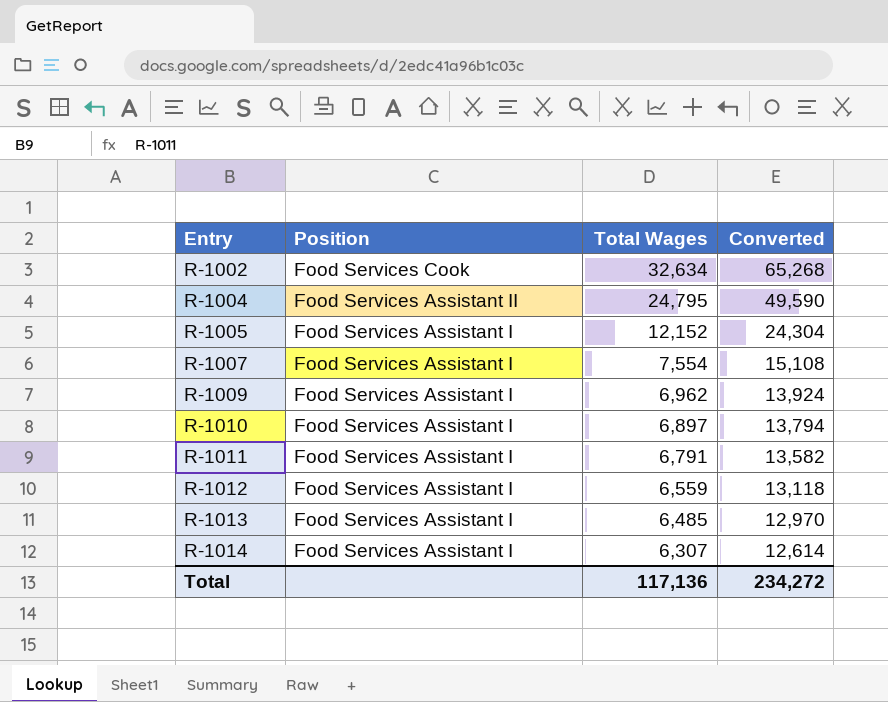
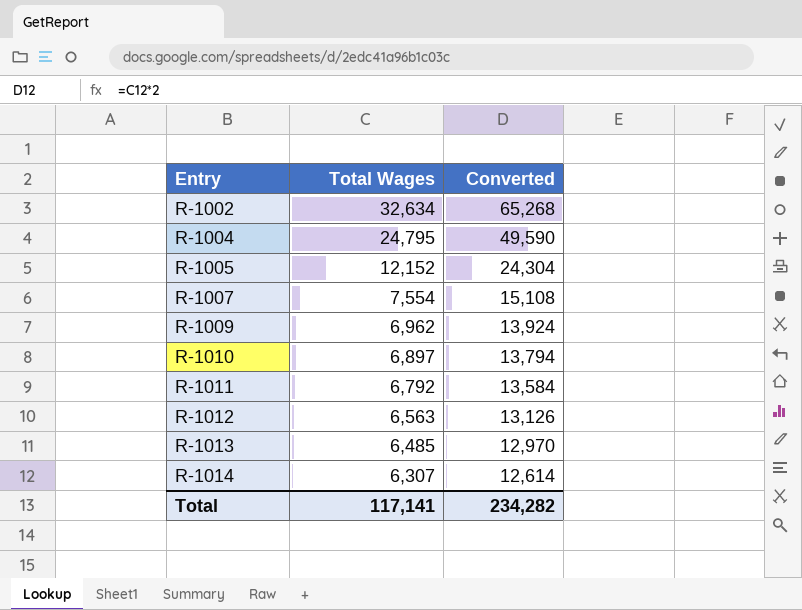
column Position | position: 2 -> none
R-1011 | Total Wages: 6,791 -> 6,792
R-1011 | Converted: 13,582 -> 13,584
R-1012 | Total Wages: 6,559 -> 6,563
R-1012 | Converted: 13,118 -> 13,126
Total | Total Wages: 117,136 -> 117,141
Total | Converted: 234,272 -> 234,282

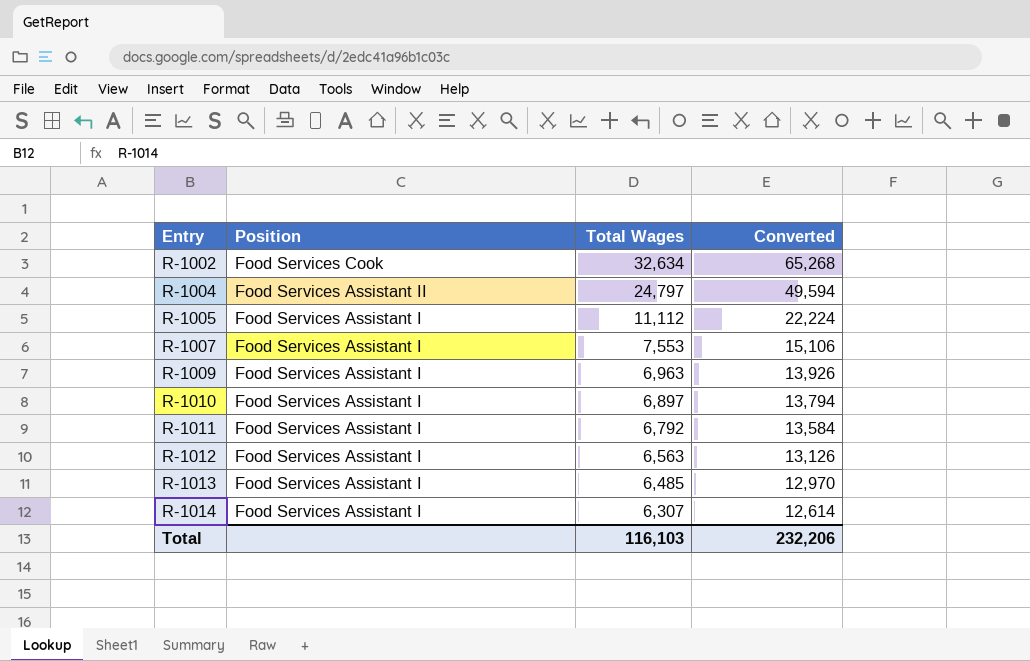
column Position | position: none -> 2
R-1004 | Total Wages: 24,795 -> 24,797
R-1004 | Converted: 49,590 -> 49,594
R-1005 | Total Wages: 12,152 -> 11,112
R-1005 | Converted: 24,304 -> 22,224
R-1007 | Total Wages: 7,554 -> 7,553
R-1007 | Converted: 15,108 -> 15,106
R-1009 | Total Wages: 6,962 -> 6,963
R-1009 | Converted: 13,924 -> 13,926
Total | Total Wages: 117,141 -> 116,103
Total | Converted: 234,282 -> 232,206

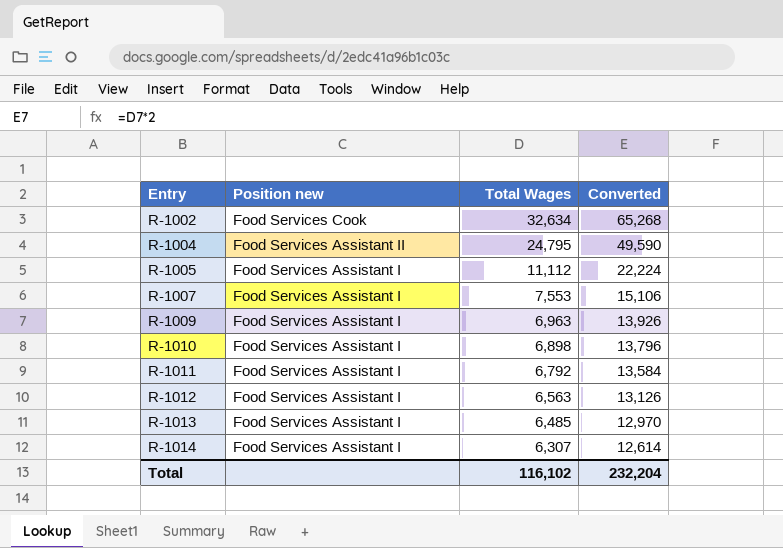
column name: Position -> Position new
R-1004 | Total Wages: 24,797 -> 24,795
R-1004 | Converted: 49,594 -> 49,590
R-1010 | Total Wages: 6,897 -> 6,898
R-1010 | Converted: 13,794 -> 13,796
Total | Total Wages: 116,103 -> 116,102
Total | Converted: 232,206 -> 232,204

